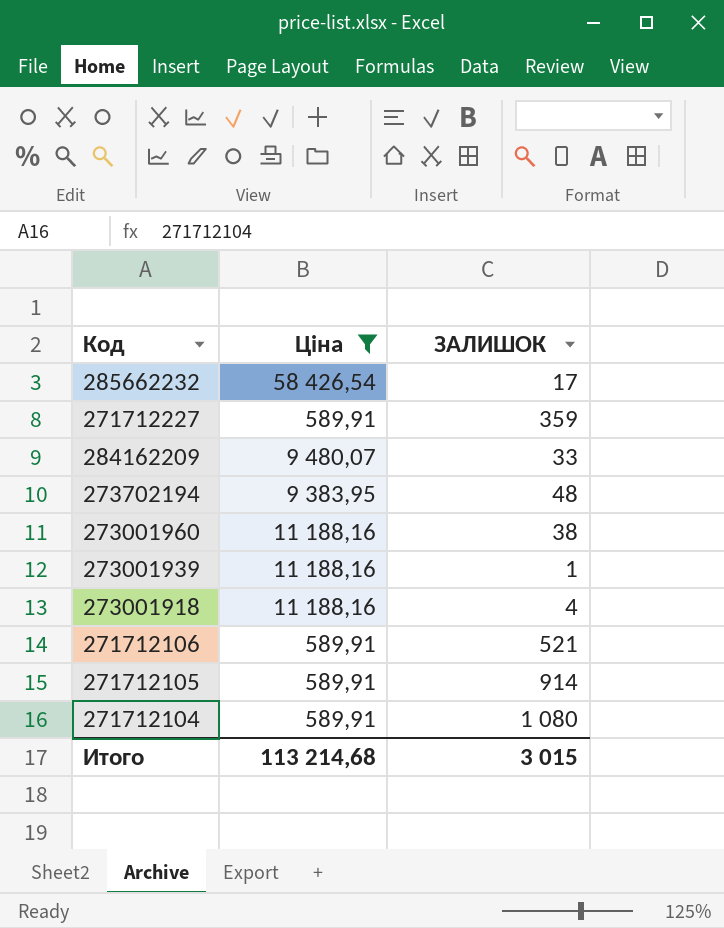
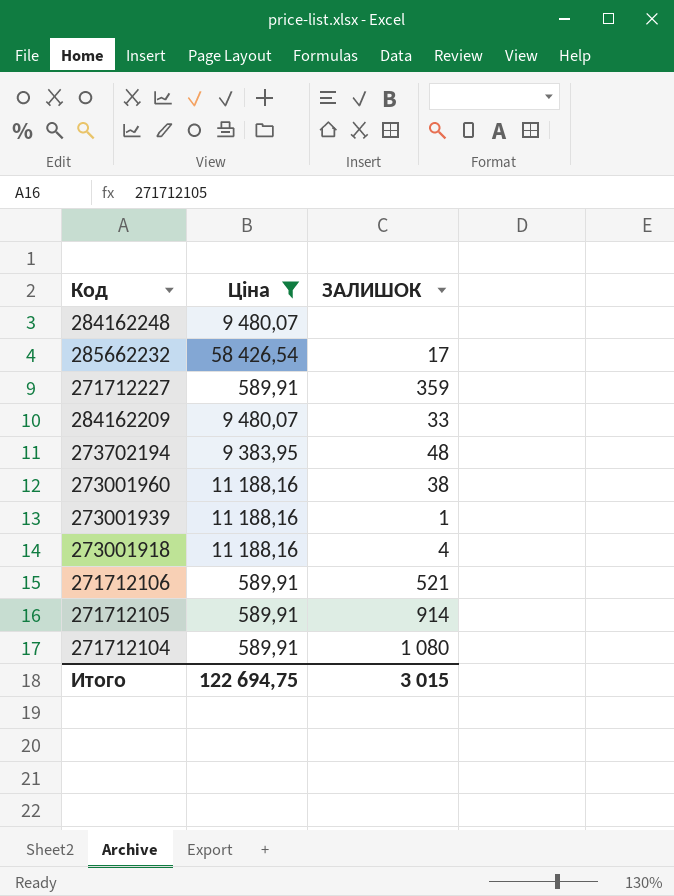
row 284162248: none -> 9 480,07 | none
Итого | Ціна: 113 214,68 -> 122 694,75

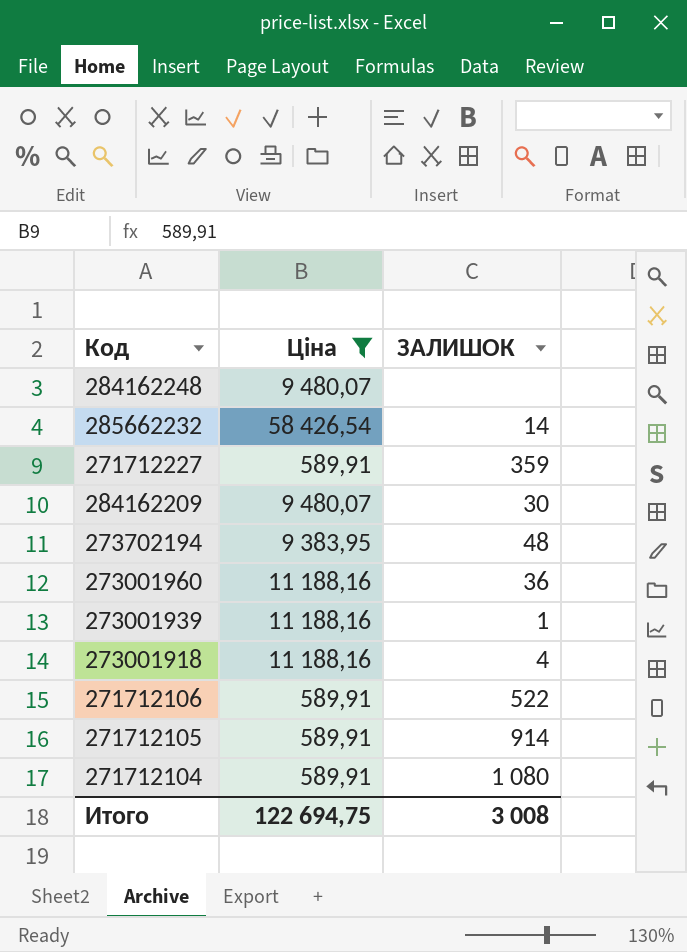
285662232 | ЗАЛИШОК: 17 -> 14
284162209 | ЗАЛИШОК: 33 -> 30
273001960 | ЗАЛИШОК: 38 -> 36
271712106 | ЗАЛИШОК: 521 -> 522
Итого | ЗАЛИШОК: 3 015 -> 3 008

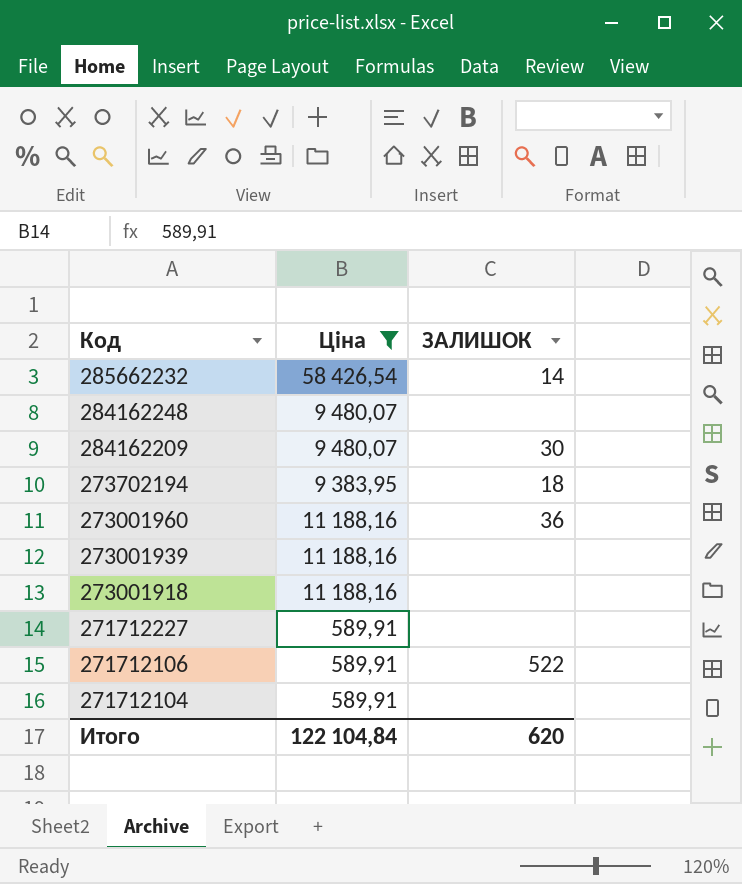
row order: none -> Код descending
row 271712105: 589,91 | 914 -> none
273702194 | ЗАЛИШОК: 48 -> 18
273001939 | ЗАЛИШОК: 1 -> none
273001918 | ЗАЛИШОК: 4 -> none
271712227 | ЗАЛИШОК: 359 -> none
271712104 | ЗАЛИШОК: 1 080 -> none
Итого | Ціна: 122 694,75 -> 122 104,84
Итого | ЗАЛИШОК: 3 008 -> 620

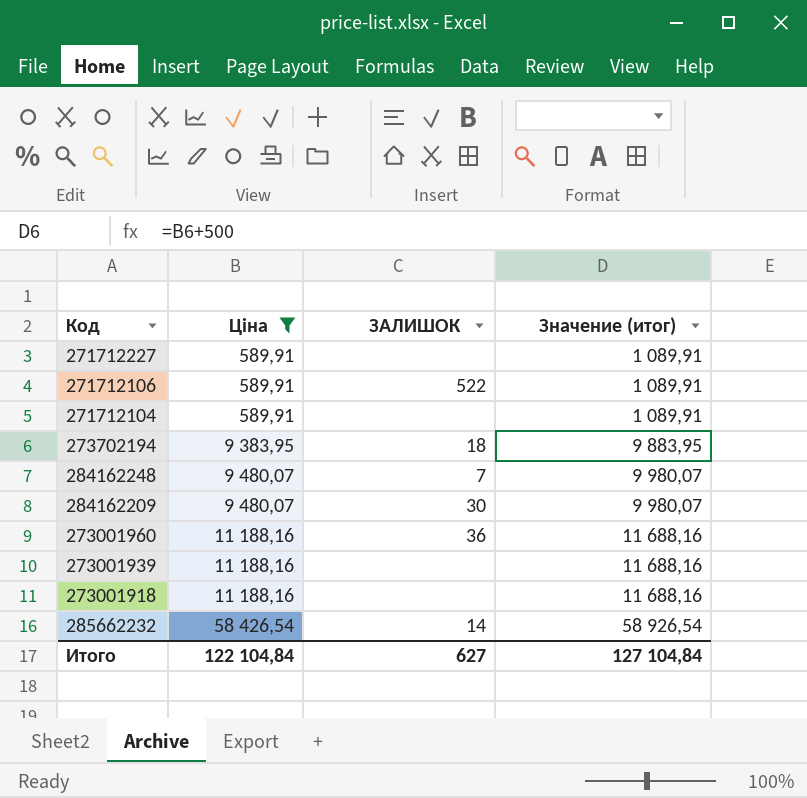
row order: Код descending -> Ціна ascending
column Значение (итог) | formula: none -> [Ціна] + 500
284162248 | ЗАЛИШОК: none -> 7
Итого | ЗАЛИШОК: 620 -> 627

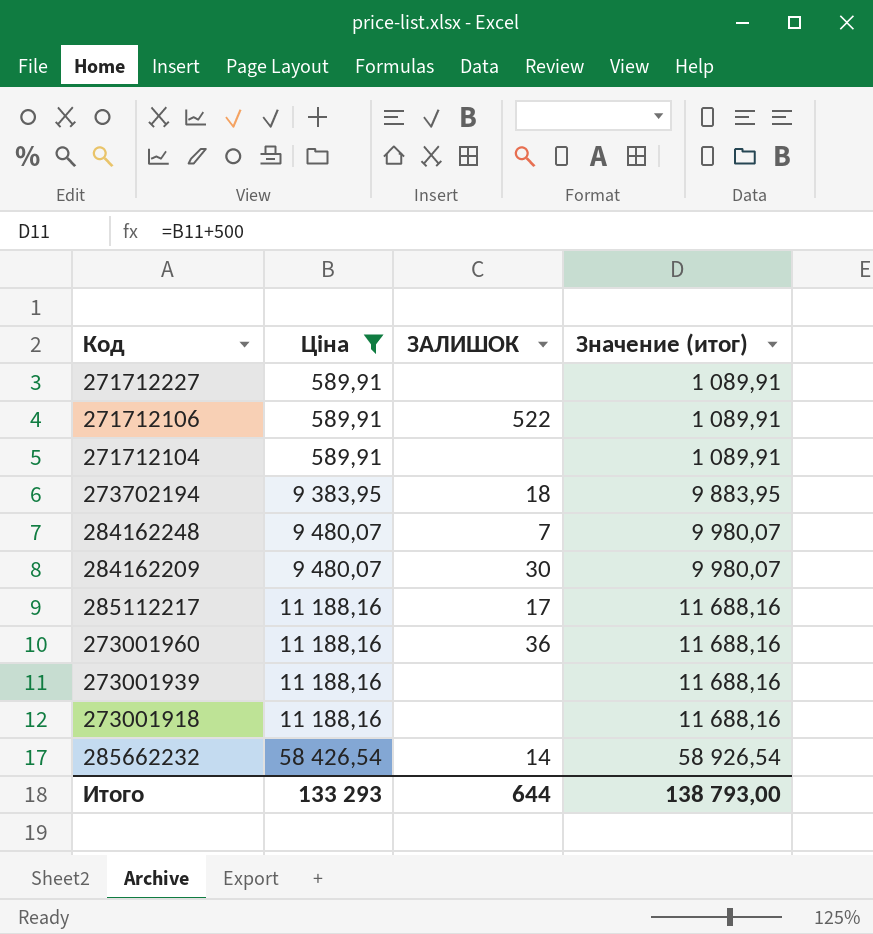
row 285112217: none -> 11 188,16 | 17 | 11 688,16
Итого | Ціна: 122 104,84 -> 133 293
Итого | ЗАЛИШОК: 627 -> 644
Итого | Значение (итог): 127 104,84 -> 138 793,00

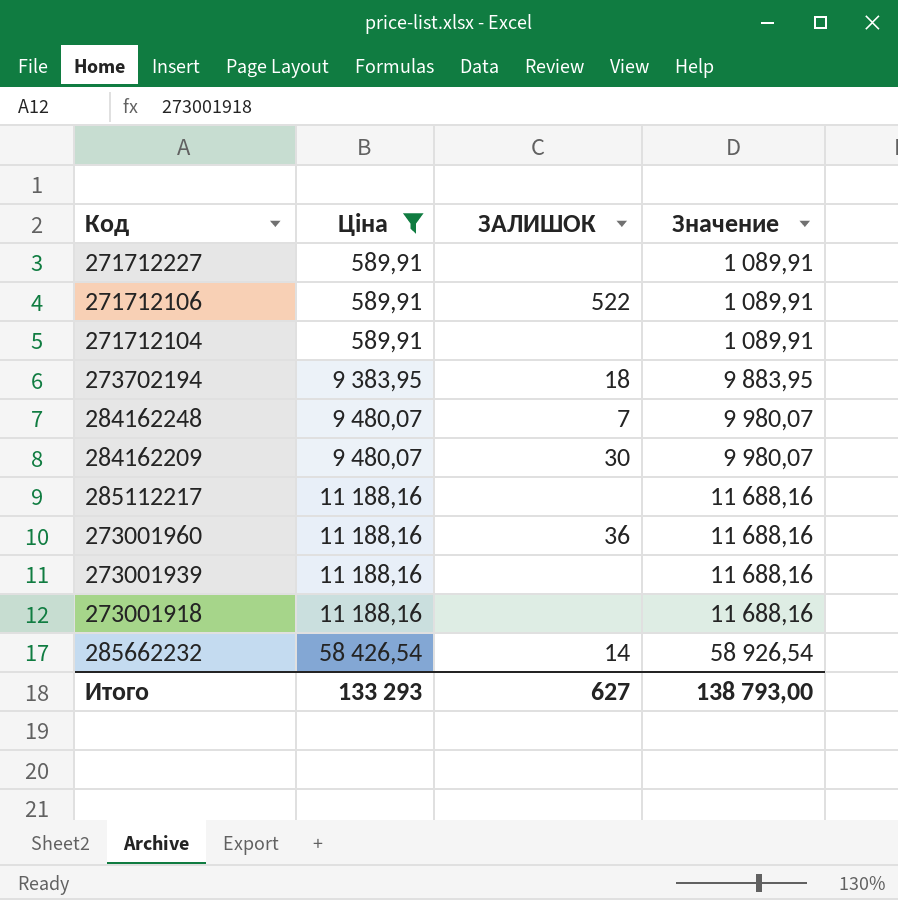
column name: Значение (итог) -> Значение
285112217 | ЗАЛИШОК: 17 -> none
Итого | ЗАЛИШОК: 644 -> 627

